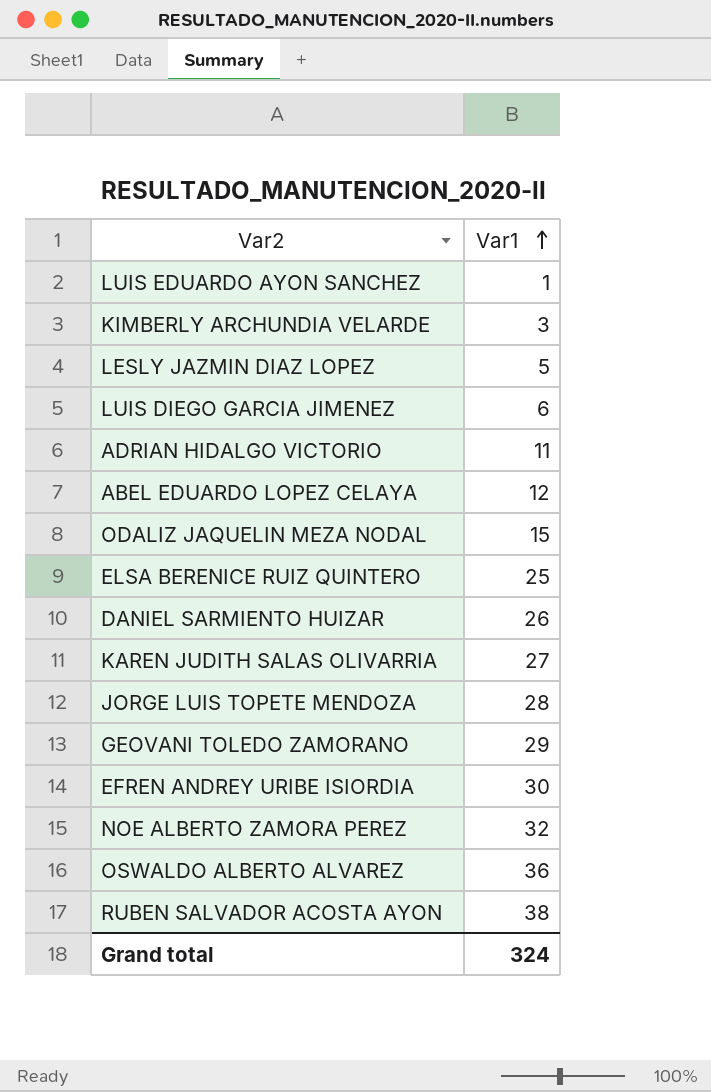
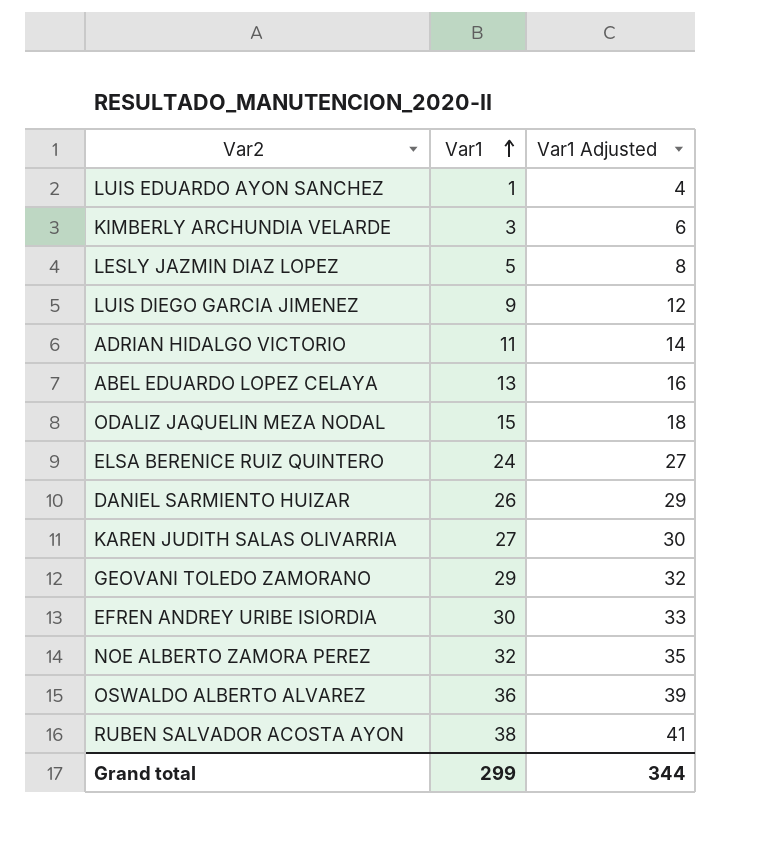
column Var1 Adjusted | formula: none -> [Var1] + 3
row JORGE LUIS TOPETE MENDOZA: 28 -> none
LUIS DIEGO GARCIA JIMENEZ | Var1: 6 -> 9
ABEL EDUARDO LOPEZ CELAYA | Var1: 12 -> 13
ELSA BERENICE RUIZ QUINTERO | Var1: 25 -> 24
Grand total | Var1: 324 -> 299

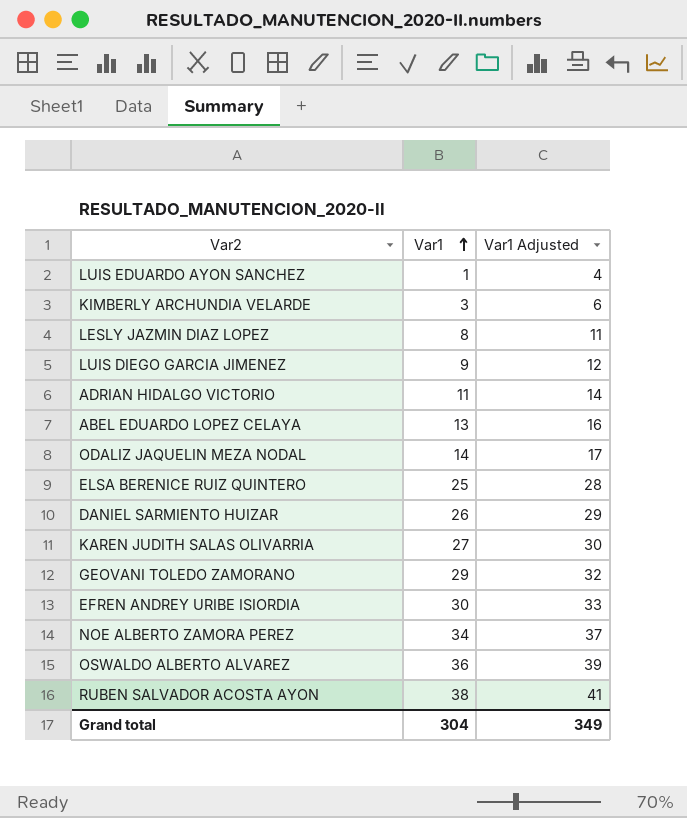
LESLY JAZMIN DIAZ LOPEZ | Var1: 5 -> 8
LESLY JAZMIN DIAZ LOPEZ | Var1 Adjusted: 8 -> 11
ODALIZ JAQUELIN MEZA NODAL | Var1: 15 -> 14
ODALIZ JAQUELIN MEZA NODAL | Var1 Adjusted: 18 -> 17
ELSA BERENICE RUIZ QUINTERO | Var1: 24 -> 25
ELSA BERENICE RUIZ QUINTERO | Var1 Adjusted: 27 -> 28
NOE ALBERTO ZAMORA PEREZ | Var1: 32 -> 34
NOE ALBERTO ZAMORA PEREZ | Var1 Adjusted: 35 -> 37
Grand total | Var1: 299 -> 304
Grand total | Var1 Adjusted: 344 -> 349

